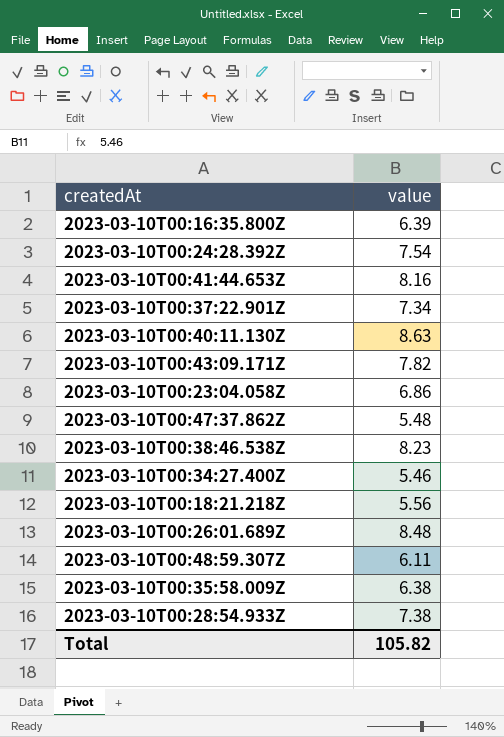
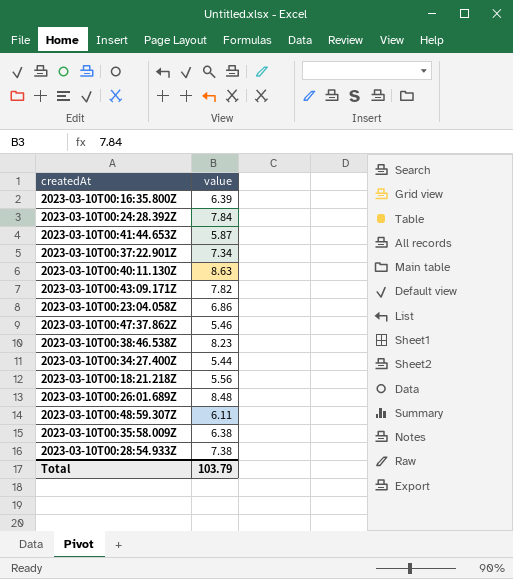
2023-03-10T00:24:28.392Z | value: 7.54 -> 7.84
2023-03-10T00:41:44.653Z | value: 8.16 -> 5.87
2023-03-10T00:47:37.862Z | value: 5.48 -> 5.46
2023-03-10T00:34:27.400Z | value: 5.46 -> 5.44
Total | value: 105.82 -> 103.79

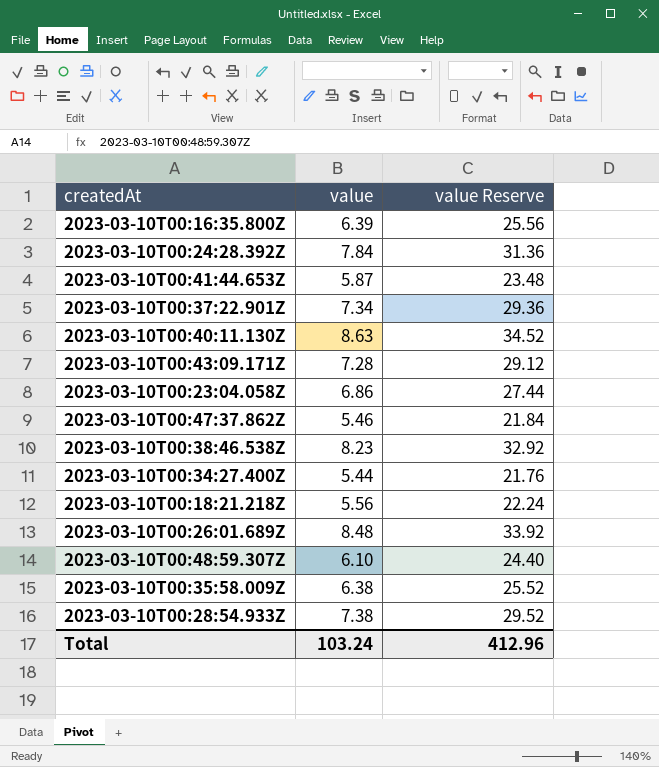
column value Reserve | formula: none -> [value] * 4
2023-03-10T00:43:09.171Z | value: 7.82 -> 7.28
2023-03-10T00:48:59.307Z | value: 6.11 -> 6.10
Total | value: 103.79 -> 103.24

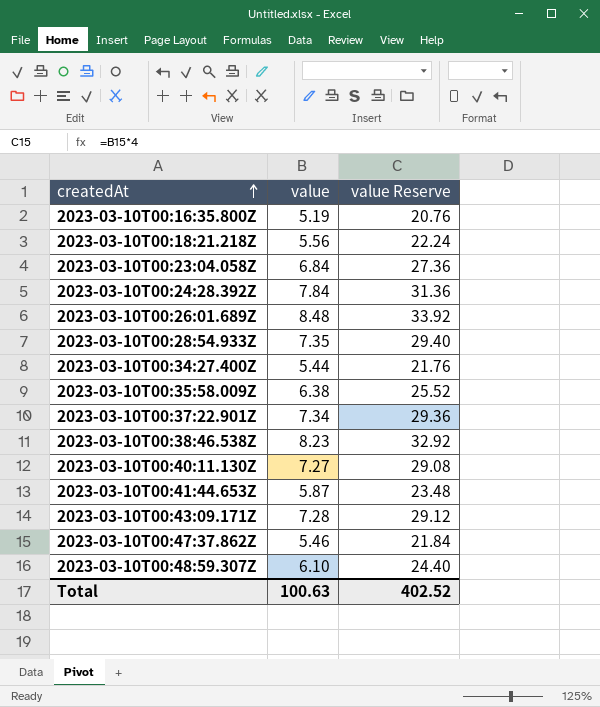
row order: none -> createdAt ascending
2023-03-10T00:16:35.800Z | value: 6.39 -> 5.19
2023-03-10T00:16:35.800Z | value Reserve: 25.56 -> 20.76
2023-03-10T00:23:04.058Z | value: 6.86 -> 6.84
2023-03-10T00:23:04.058Z | value Reserve: 27.44 -> 27.36
2023-03-10T00:28:54.933Z | value: 7.38 -> 7.35
2023-03-10T00:28:54.933Z | value Reserve: 29.52 -> 29.40
2023-03-10T00:40:11.130Z | value: 8.63 -> 7.27
2023-03-10T00:40:11.130Z | value Reserve: 34.52 -> 29.08
Total | value: 103.24 -> 100.63
Total | value Reserve: 412.96 -> 402.52

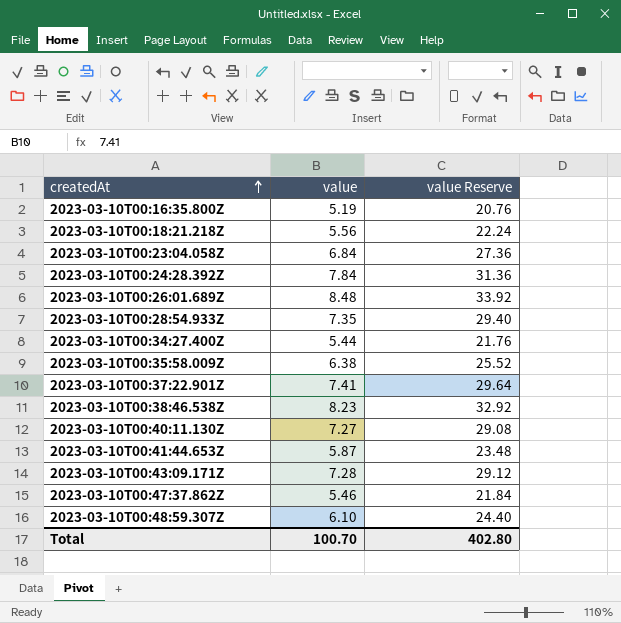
2023-03-10T00:37:22.901Z | value: 7.34 -> 7.41
2023-03-10T00:37:22.901Z | value Reserve: 29.36 -> 29.64
Total | value: 100.63 -> 100.70
Total | value Reserve: 402.52 -> 402.80

